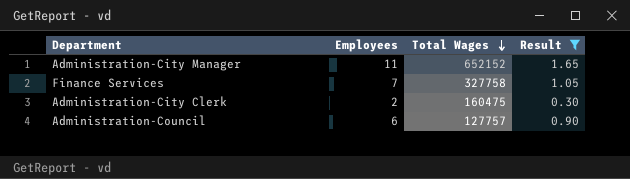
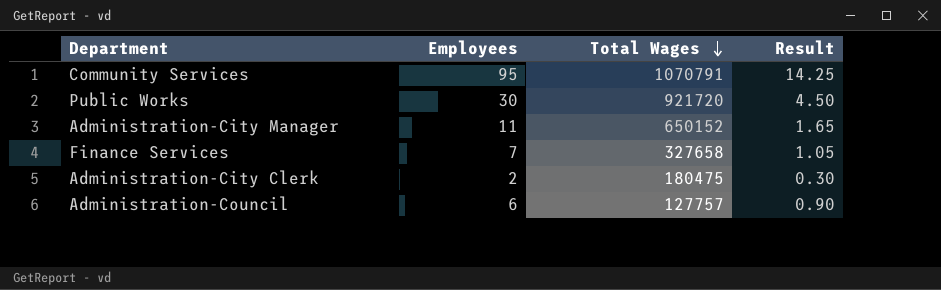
filter: Result <= 1.65 -> none
Administration-City Manager | Total Wages: 652152 -> 650152
Finance Services | Total Wages: 327758 -> 327658
Administration-City Clerk | Total Wages: 160475 -> 180475

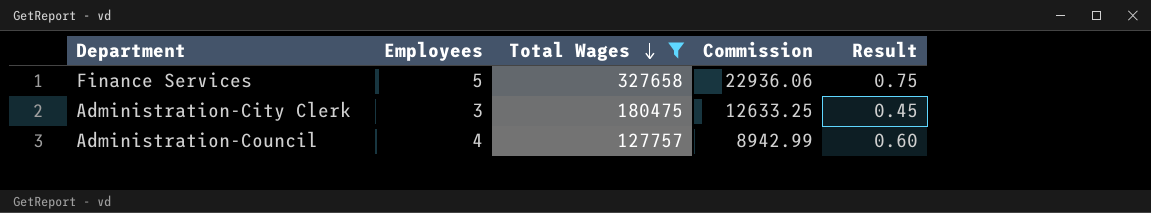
filter: none -> Total Wages <= 327658
column Commission | formula: none -> [Total Wages] * 0.07
Finance Services | Employees: 7 -> 5
Finance Services | Result: 1.05 -> 0.75
Administration-City Clerk | Employees: 2 -> 3
Administration-City Clerk | Result: 0.30 -> 0.45
Administration-Council | Employees: 6 -> 4
Administration-Council | Result: 0.90 -> 0.60

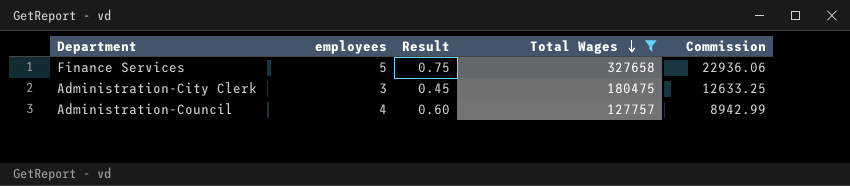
column name: Employees -> employees
column Result | position: 5 -> 3

